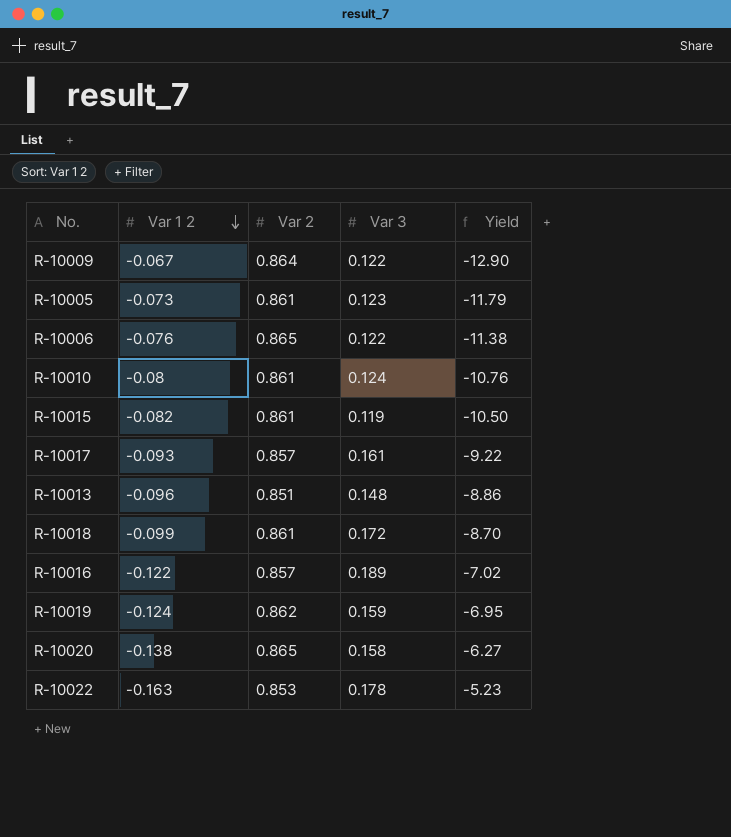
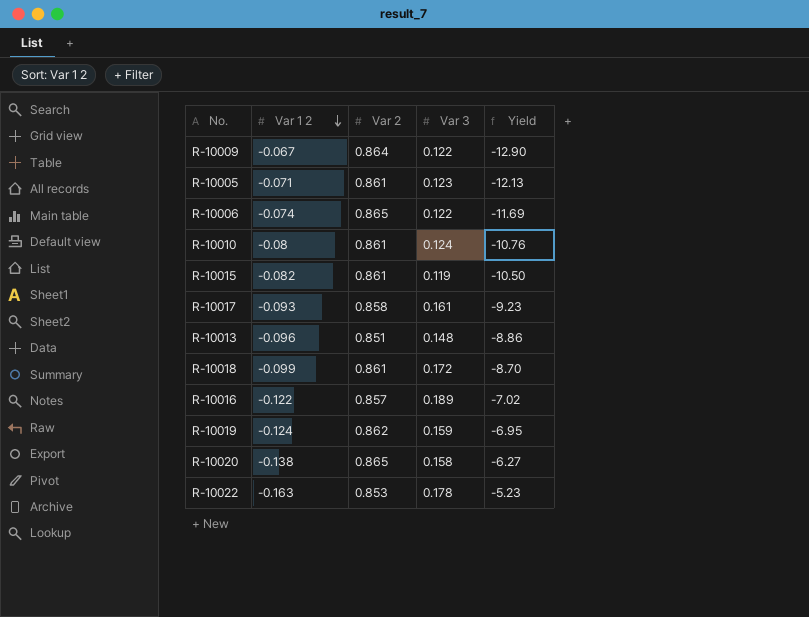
R-10005 | Var 1 2: -0.073 -> -0.071
R-10005 | Yield: -11.79 -> -12.13
R-10006 | Var 1 2: -0.076 -> -0.074
R-10006 | Yield: -11.38 -> -11.69
R-10017 | Var 2: 0.857 -> 0.858
R-10017 | Yield: -9.22 -> -9.23

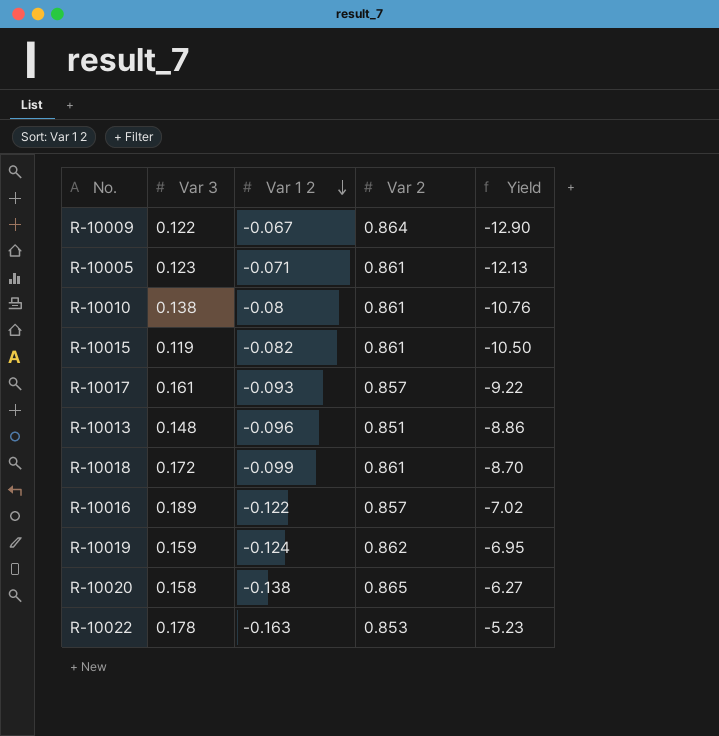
column Var 3 | position: 4 -> 2
row R-10006: -0.074 | 0.865 | 0.122 | -11.69 -> none
R-10010 | Var 3: 0.124 -> 0.138
R-10017 | Var 2: 0.858 -> 0.857
R-10017 | Yield: -9.23 -> -9.22

